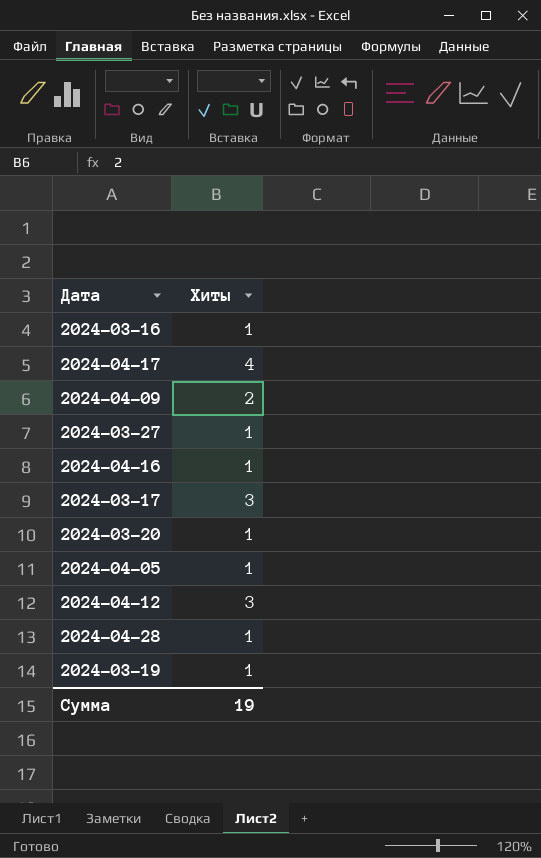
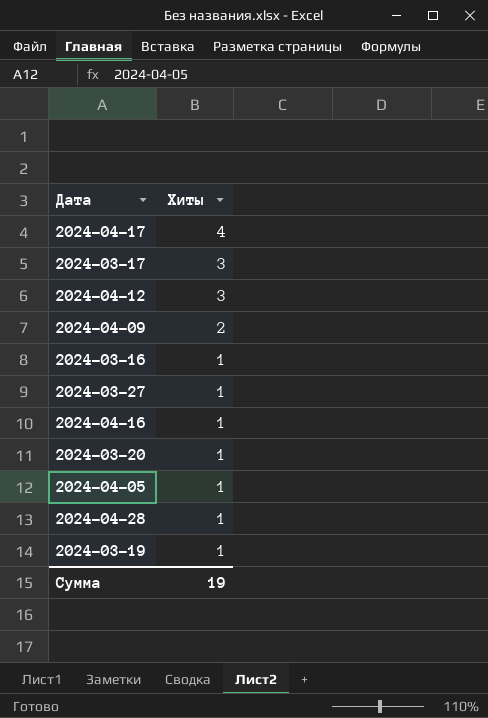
row order: none -> Хиты descending

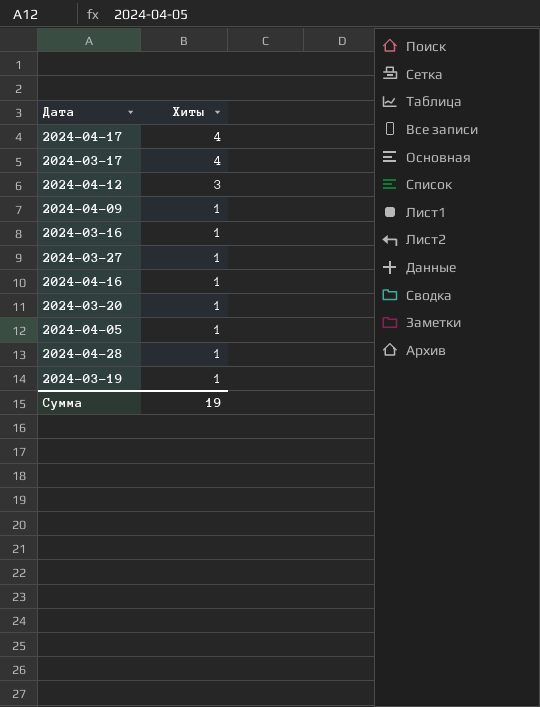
2024-03-17 | Хиты: 3 -> 4
2024-04-09 | Хиты: 2 -> 1

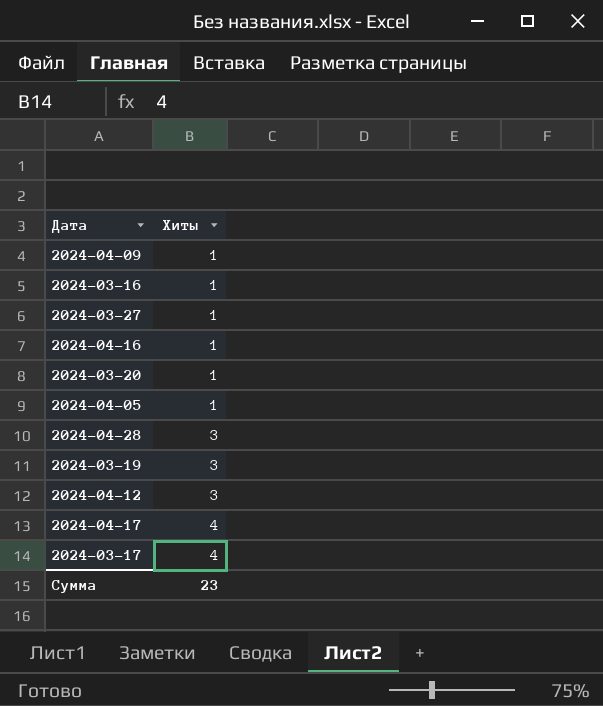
row order: Хиты descending -> Хиты ascending
2024-04-28 | Хиты: 1 -> 3
2024-03-19 | Хиты: 1 -> 3
Сумма | Хиты: 19 -> 23

